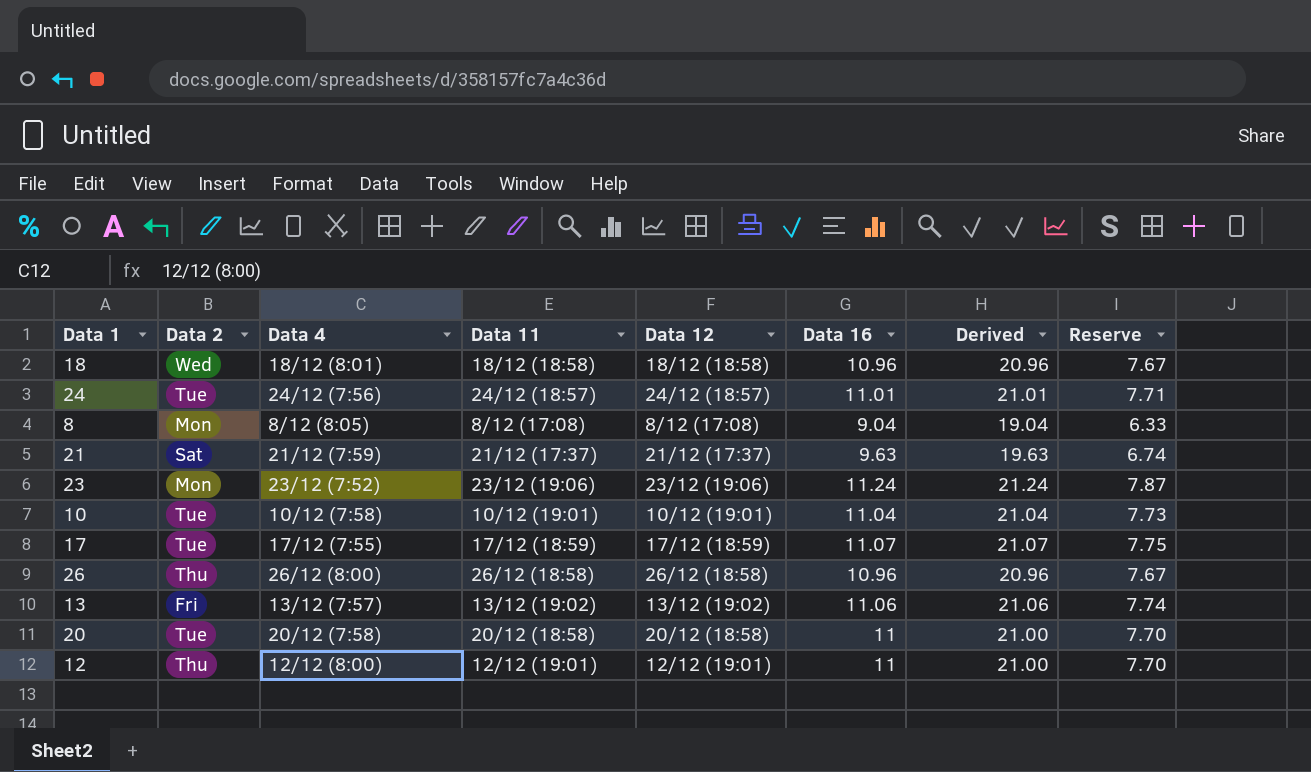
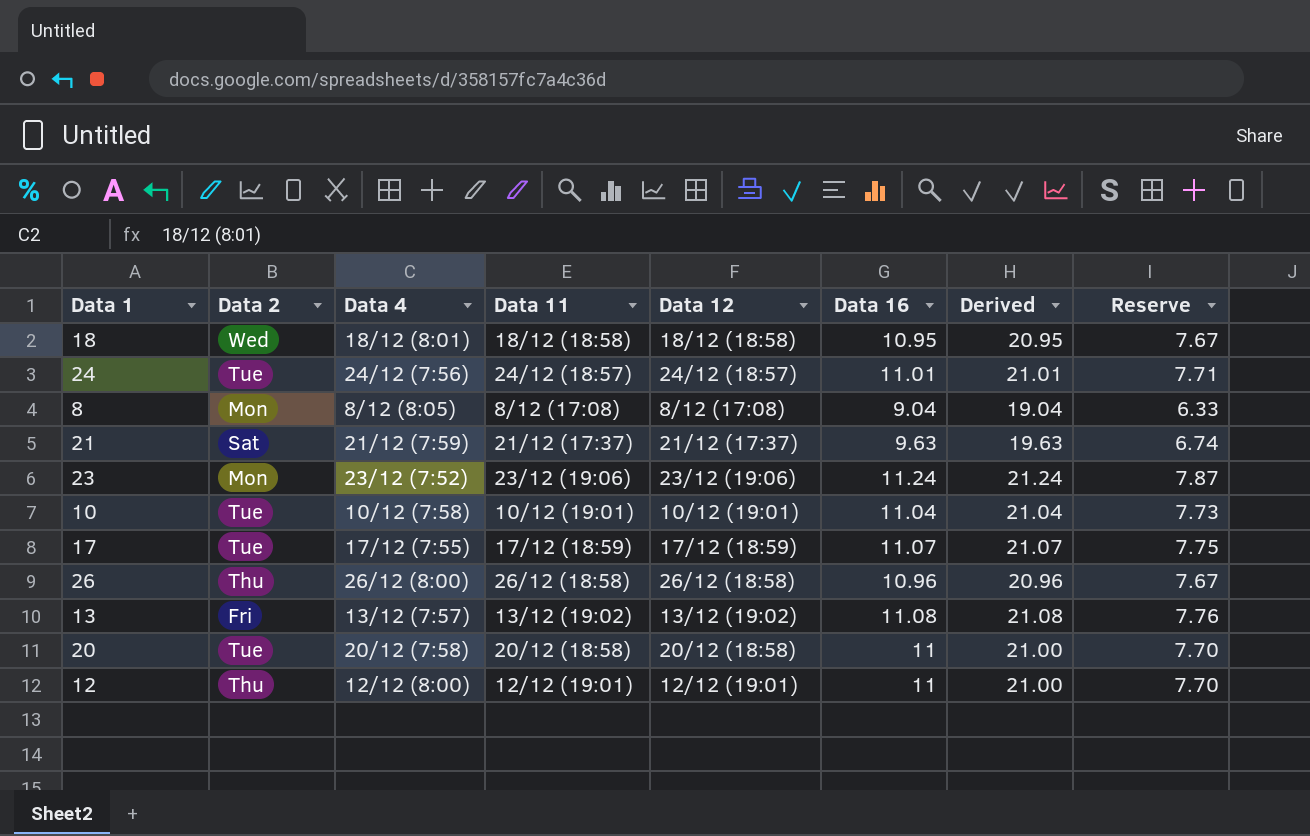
18 | Data 16: 10.96 -> 10.95
18 | Derived: 20.96 -> 20.95
13 | Data 16: 11.06 -> 11.08
13 | Derived: 21.06 -> 21.08
13 | Reserve: 7.74 -> 7.76

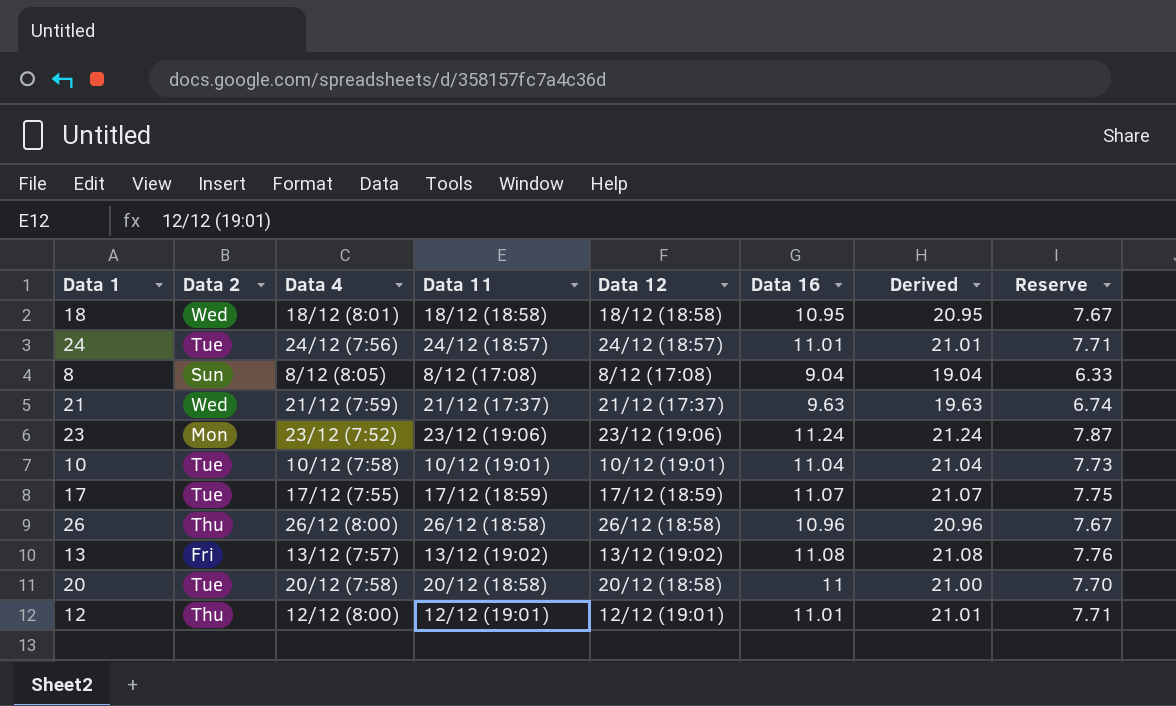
8 | Data 2: Mon -> Sun
21 | Data 2: Sat -> Wed
12 | Data 16: 11 -> 11.01
12 | Derived: 21.00 -> 21.01
12 | Reserve: 7.70 -> 7.71

